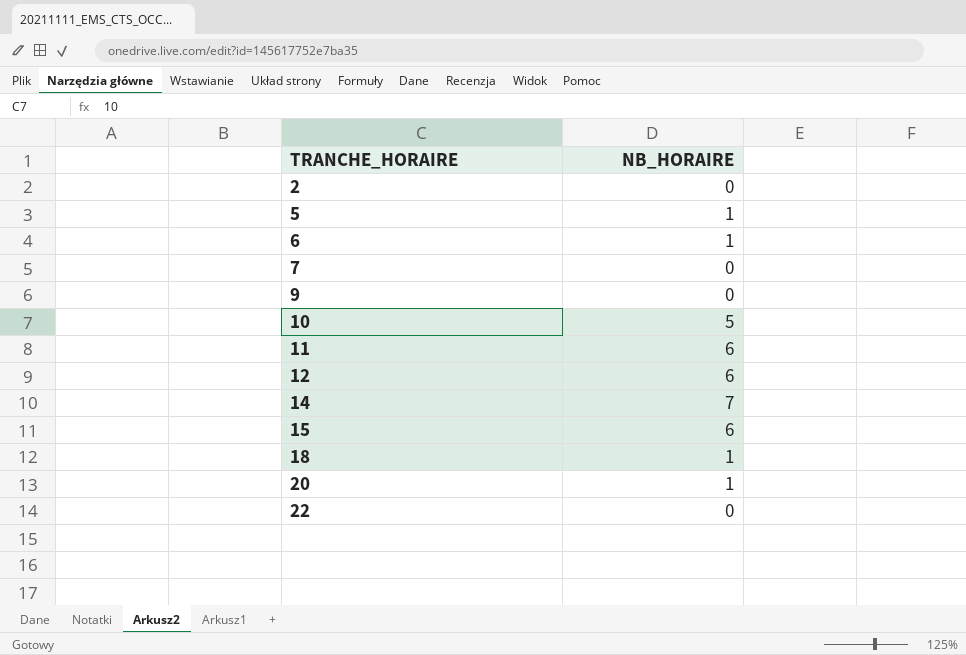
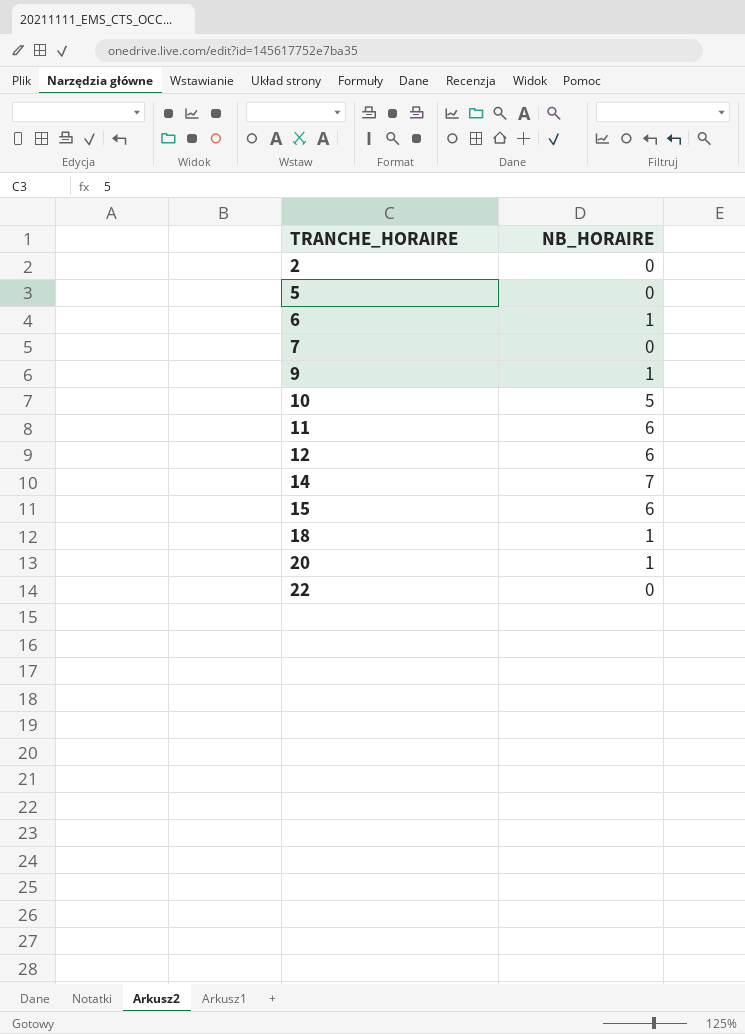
5 | NB_HORAIRE: 1 -> 0
9 | NB_HORAIRE: 0 -> 1

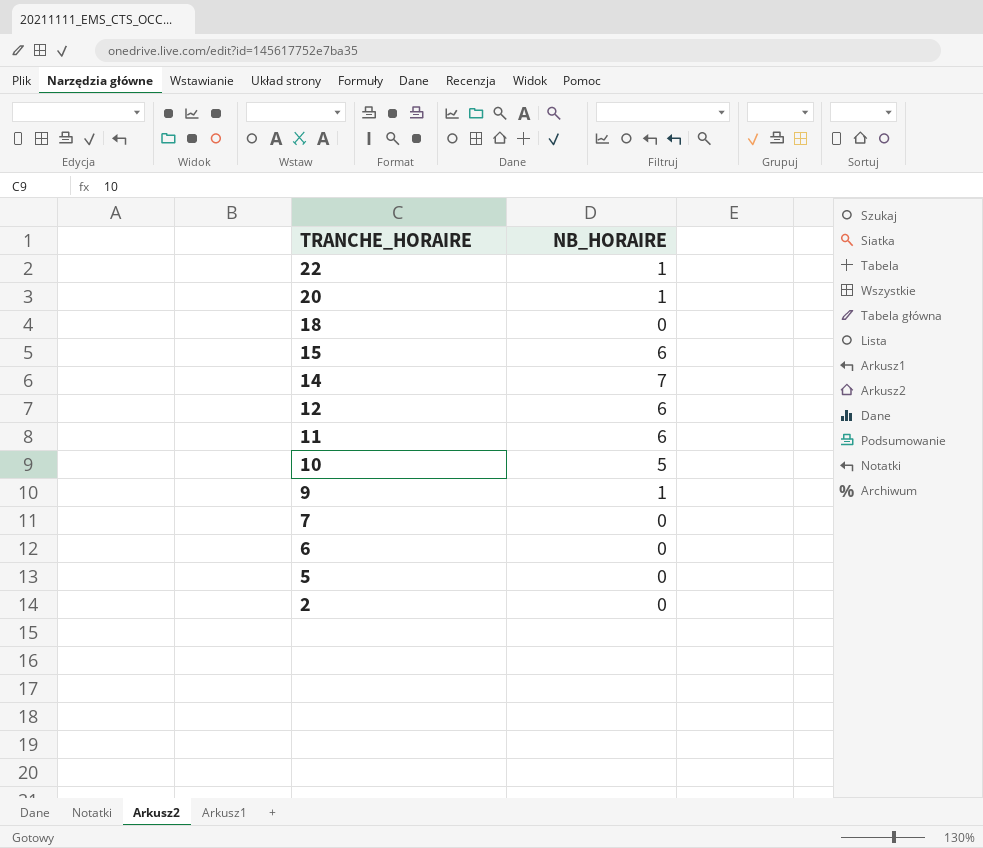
row order: TRANCHE_HORAIRE ascending -> TRANCHE_HORAIRE descending
22 | NB_HORAIRE: 0 -> 1
18 | NB_HORAIRE: 1 -> 0
6 | NB_HORAIRE: 1 -> 0

